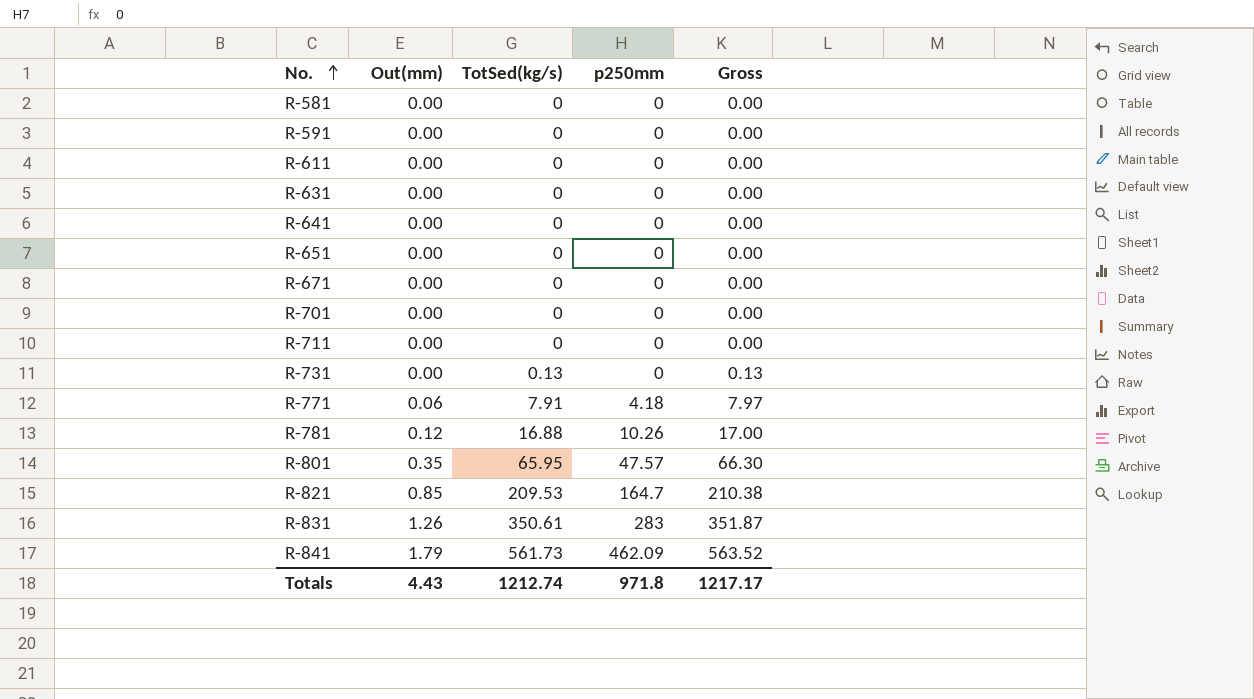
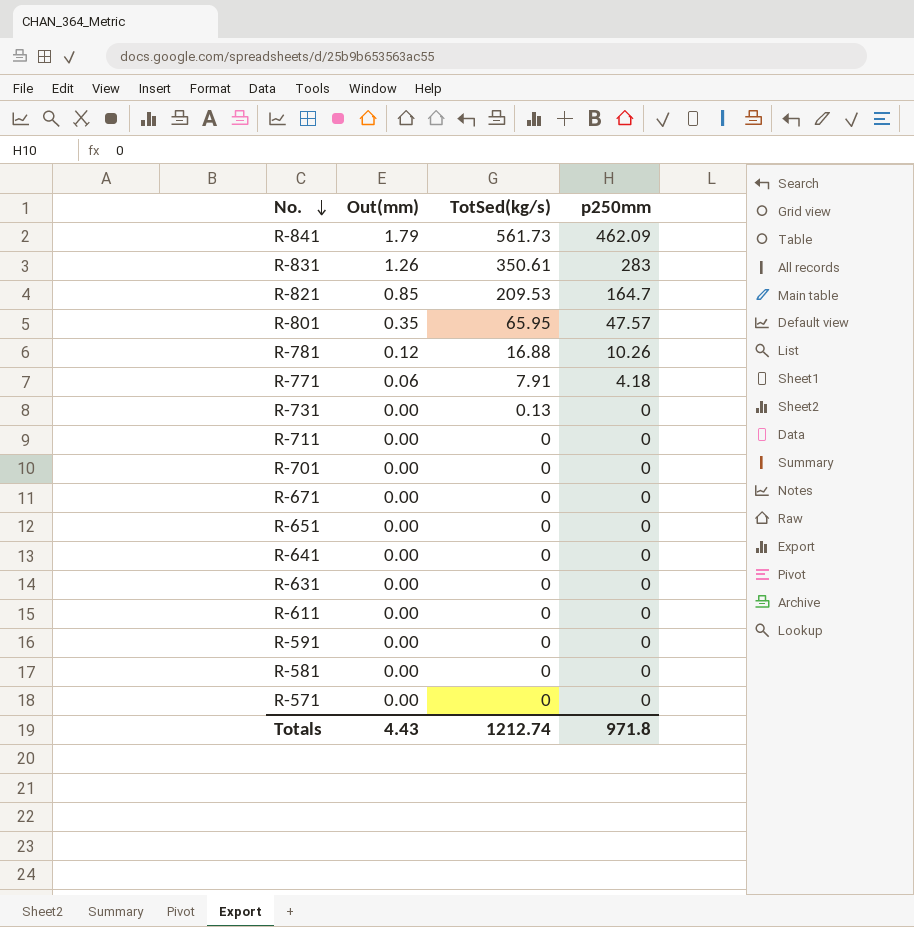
row order: No. ascending -> No. descending
column Gross | formula: [Out(mm)] + [TotSed(kg/s)] -> none
row R-571: none -> 0.00 | 0 | 0

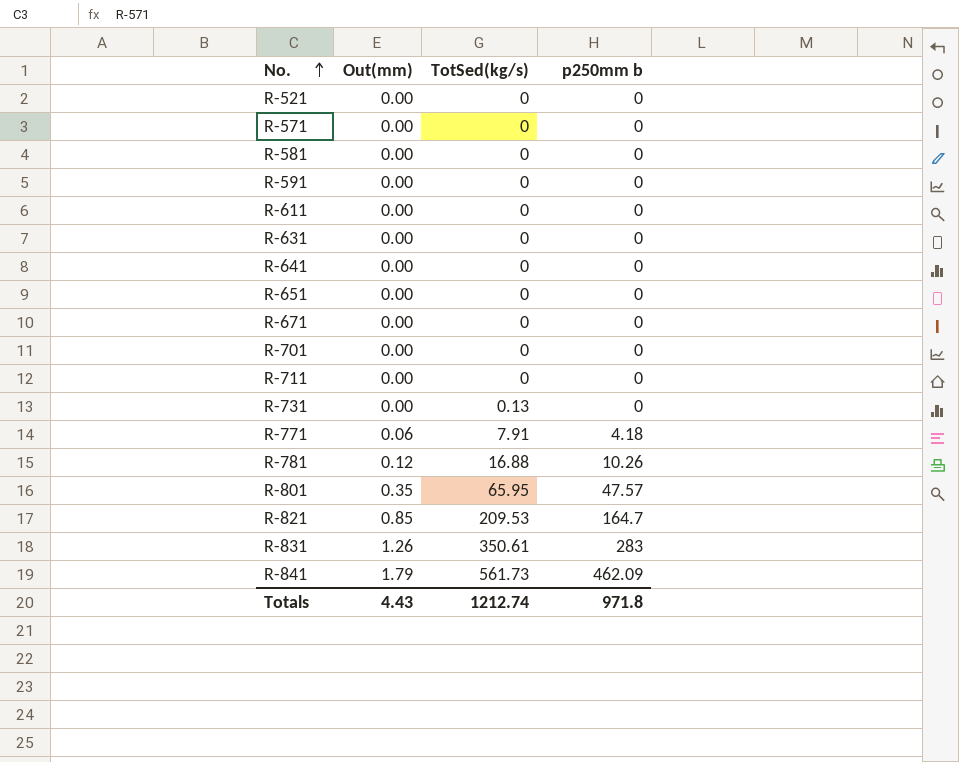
row order: No. descending -> No. ascending
column name: p250mm -> p250mm b
row R-521: none -> 0.00 | 0 | 0

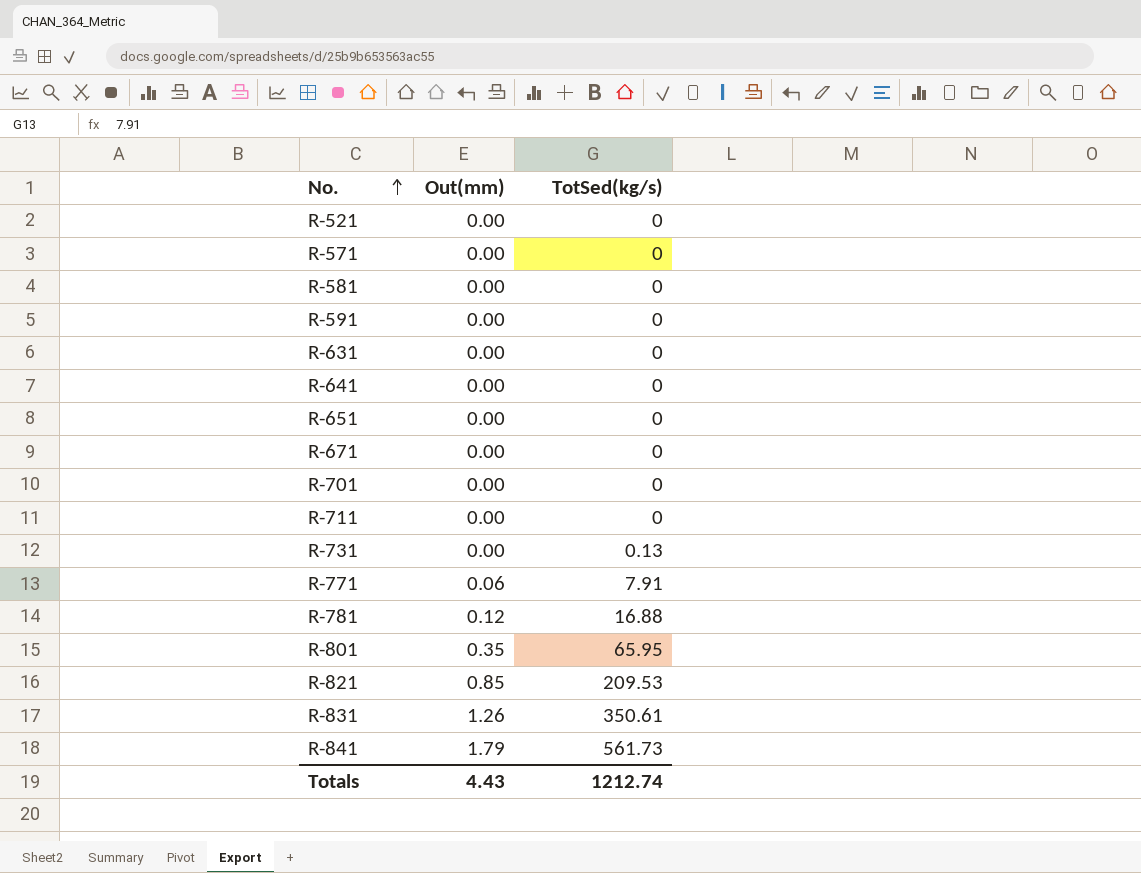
column p250mm b | position: 4 -> none
row R-611: 0.00 | 0 | 0 -> none

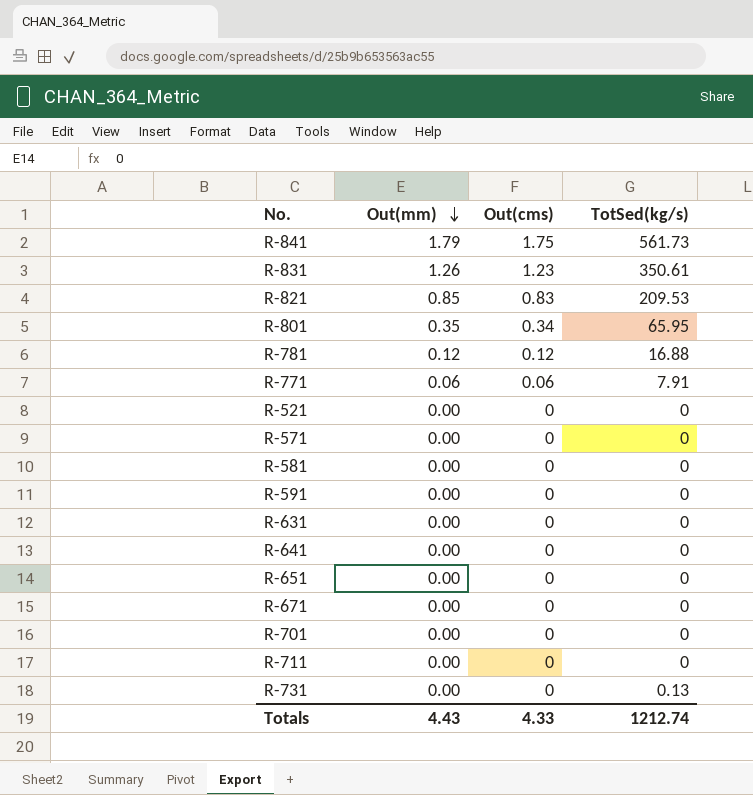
row order: No. ascending -> Out(mm) descending
column Out(cms) | position: none -> 3

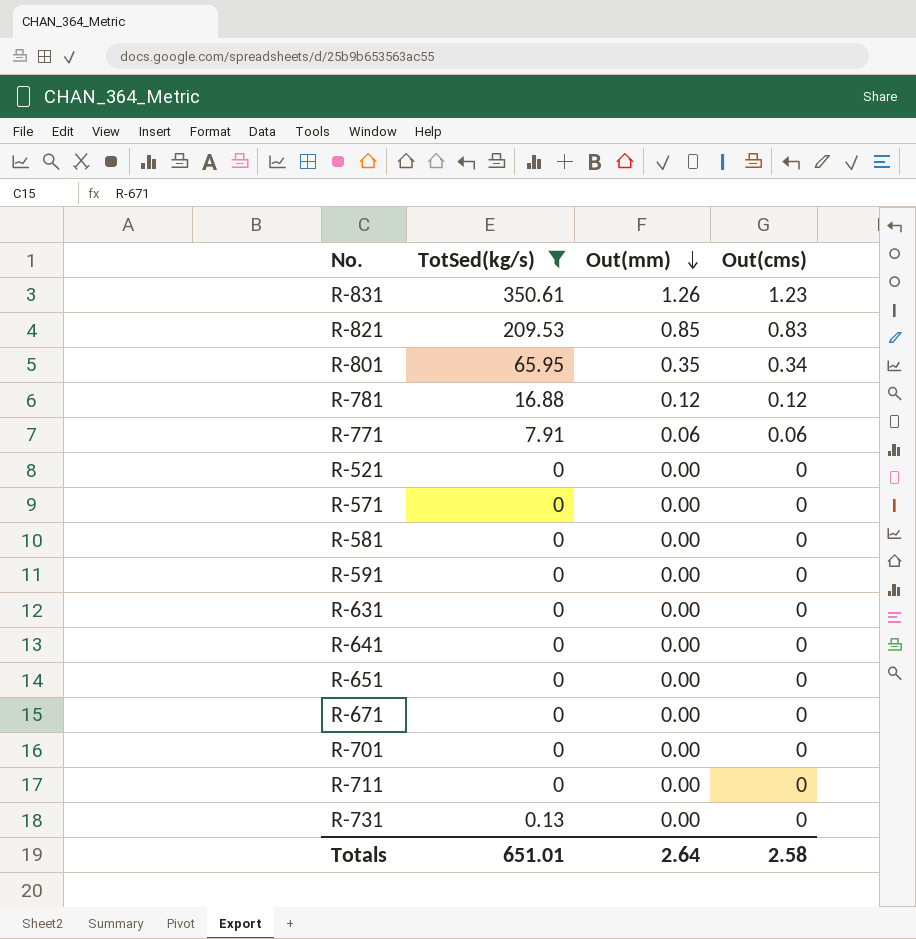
filter: none -> TotSed(kg/s) != 561.73
column TotSed(kg/s) | position: 4 -> 2
Totals | TotSed(kg/s): 1212.74 -> 651.01
Totals | Out(mm): 4.43 -> 2.64
Totals | Out(cms): 4.33 -> 2.58

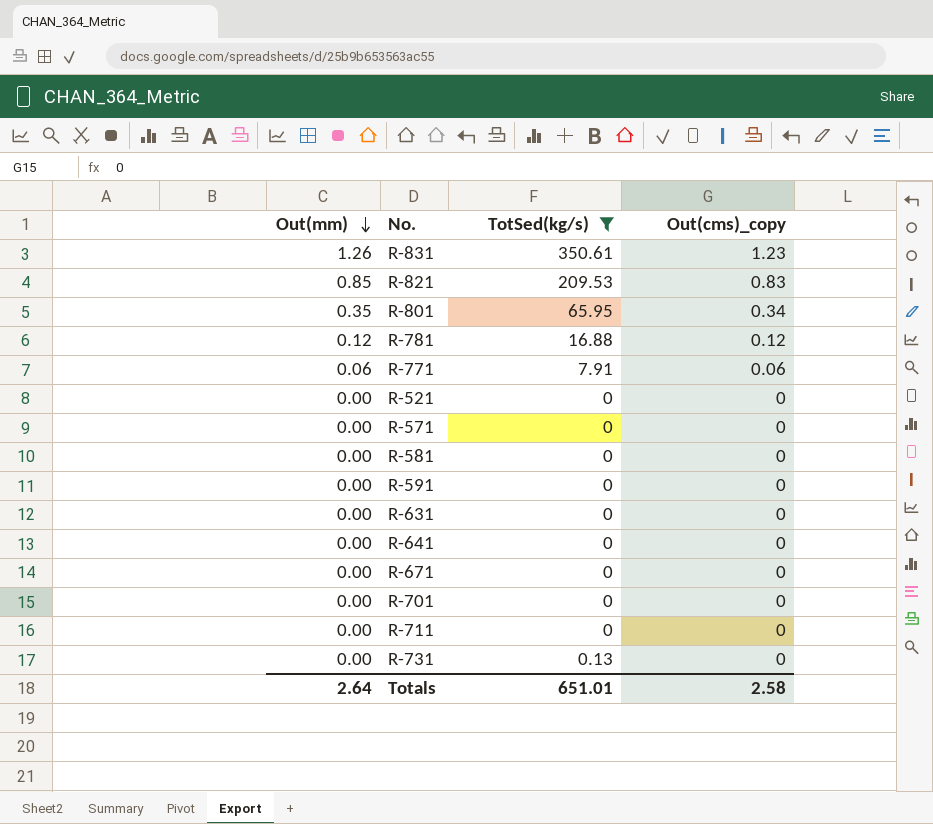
column Out(mm) | position: 3 -> 1
column name: Out(cms) -> Out(cms)_copy
row R-651: 0 | 0.00 | 0 -> none

